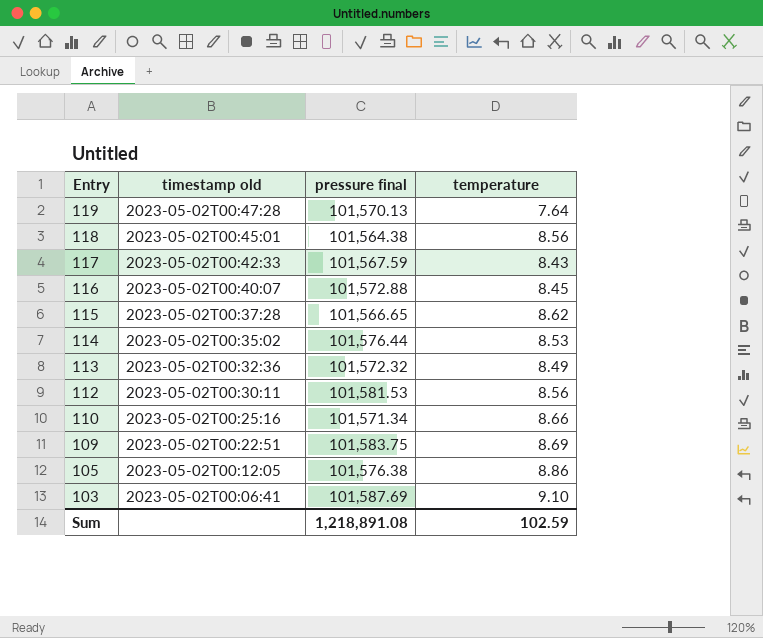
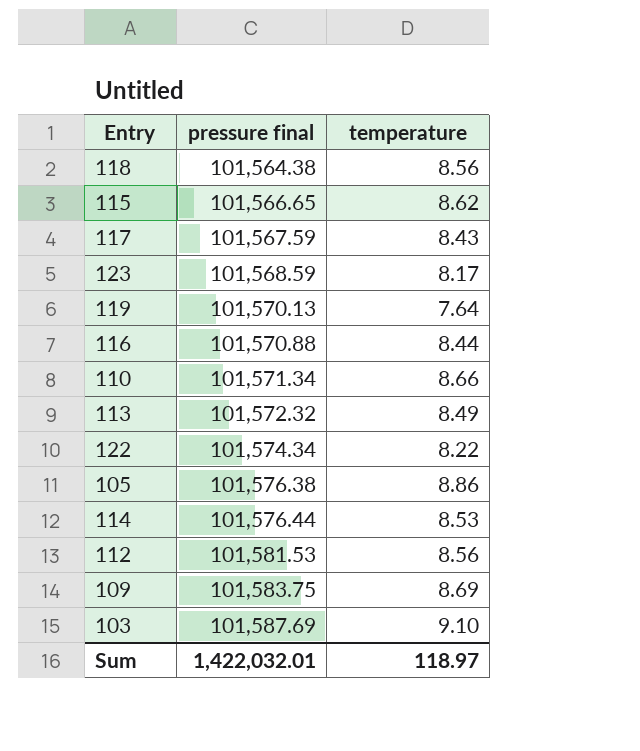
row order: Entry descending -> pressure final ascending
column timestamp old | position: 2 -> none
row 123: none -> 101,568.59 | 8.17
116 | pressure final: 101,572.88 -> 101,570.88
116 | temperature: 8.45 -> 8.44
row 122: none -> 101,574.34 | 8.22
Sum | pressure final: 1,218,891.08 -> 1,422,032.01
Sum | temperature: 102.59 -> 118.97

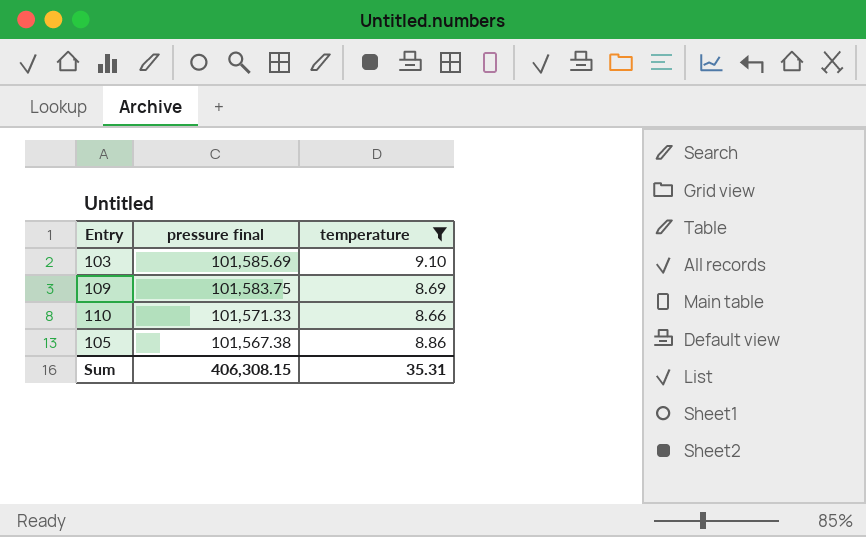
filter: none -> temperature >= 8.66
row order: pressure final ascending -> pressure final descending
103 | pressure final: 101,587.69 -> 101,585.69
110 | pressure final: 101,571.34 -> 101,571.33
105 | pressure final: 101,576.38 -> 101,567.38
Sum | pressure final: 1,422,032.01 -> 406,308.15
Sum | temperature: 118.97 -> 35.31

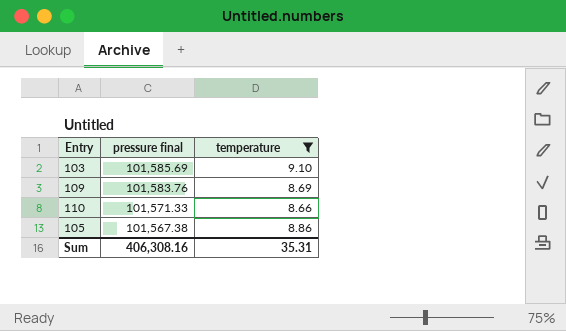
109 | pressure final: 101,583.75 -> 101,583.76
Sum | pressure final: 406,308.15 -> 406,308.16

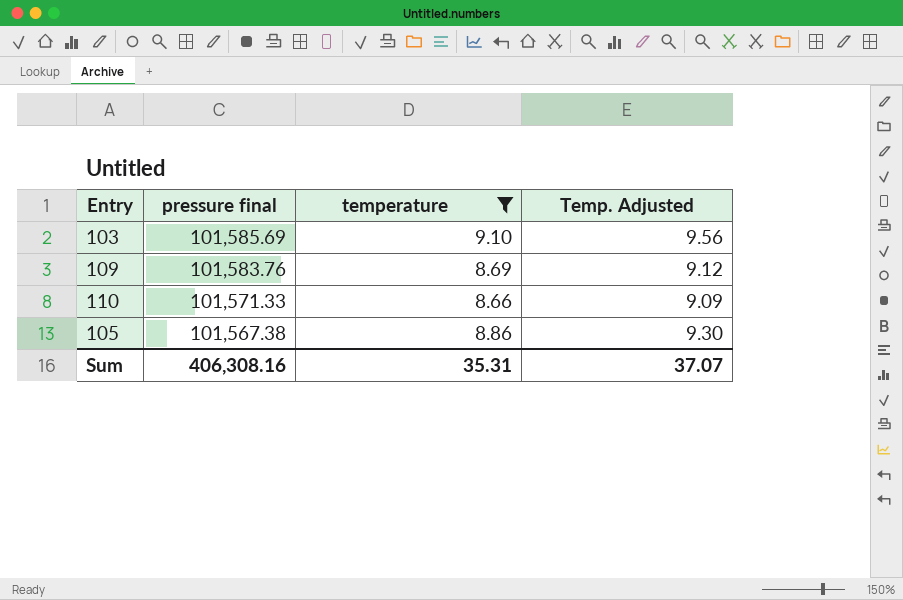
column Temp. Adjusted | formula: none -> [temperature] * 1.05

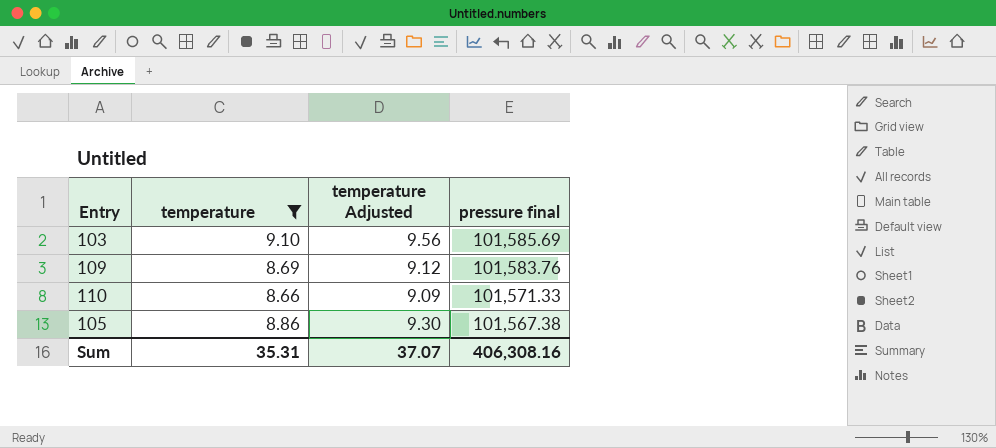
column name: Temp. Adjusted -> temperature Adjusted
column pressure final | position: 2 -> 4

